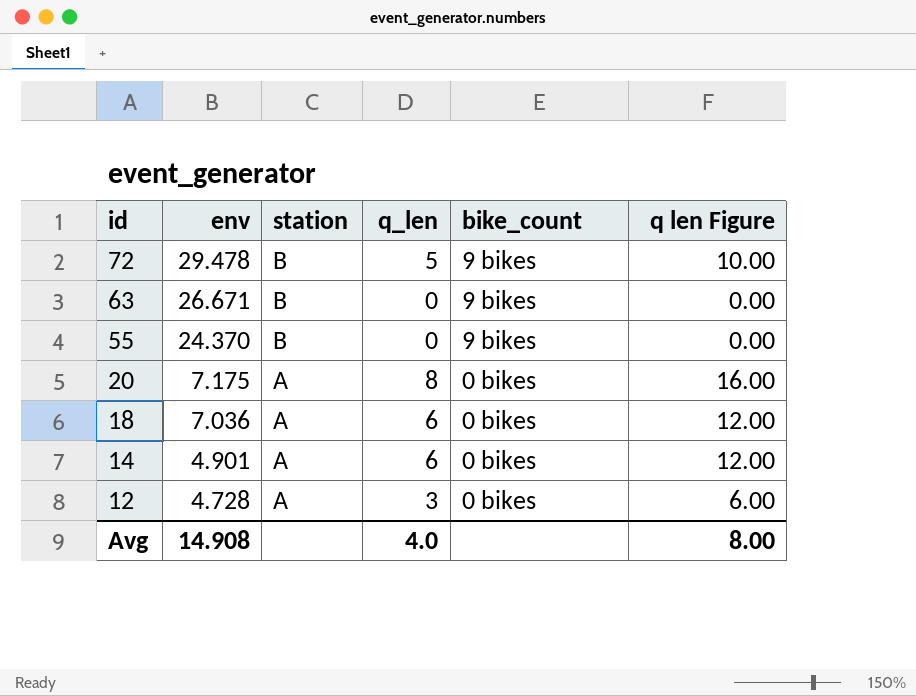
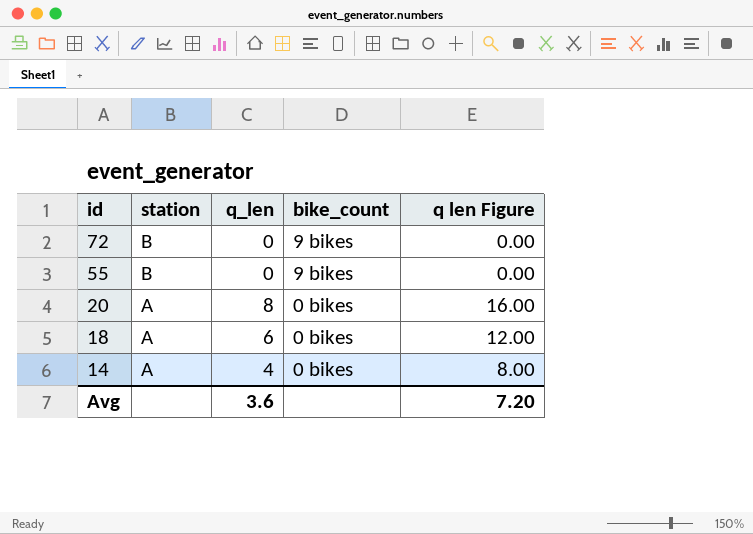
column env | position: 2 -> none
row 63: 26.671 | B | 0 | 9 bikes | 0.00 -> none
row 12: 4.728 | A | 3 | 0 bikes | 6.00 -> none
72 | q_len: 5 -> 0
72 | q len Figure: 10.00 -> 0.00
14 | q_len: 6 -> 4
14 | q len Figure: 12.00 -> 8.00
Avg | q_len: 4.0 -> 3.6
Avg | q len Figure: 8.00 -> 7.20

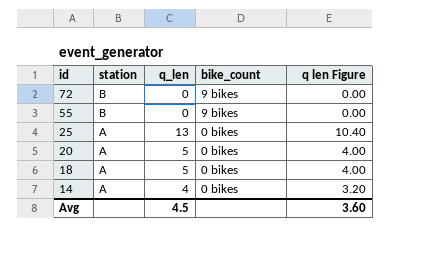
column q len Figure | formula: [q_len] * 2 -> [q_len] * 0.8
row 25: none -> A | 13 | 0 bikes | 10.40
20 | q_len: 8 -> 5
18 | q_len: 6 -> 5
Avg | q_len: 3.6 -> 4.5
Avg | q len Figure: 7.20 -> 3.60

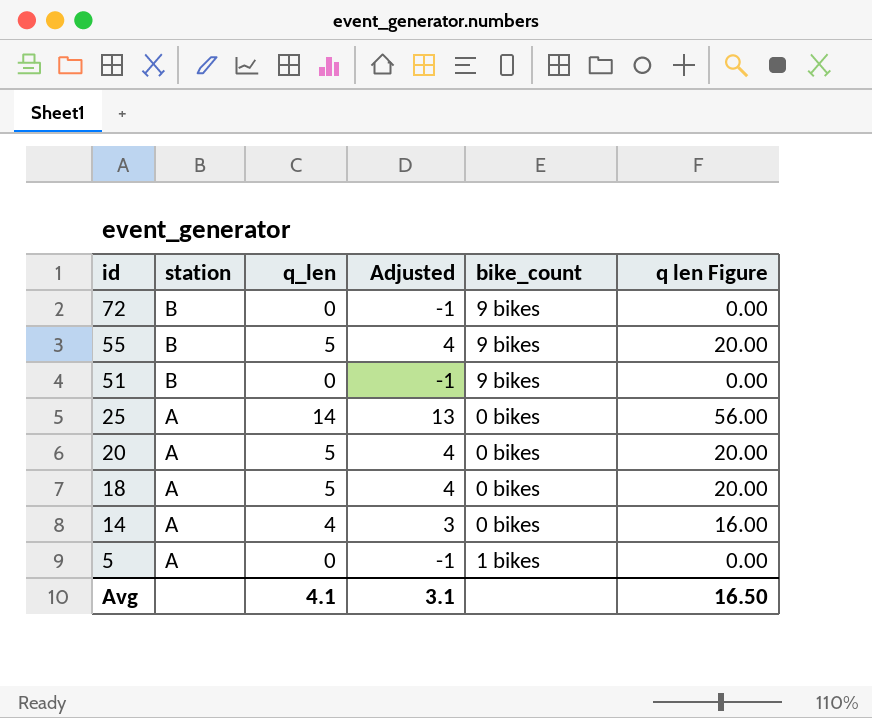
column Adjusted | formula: none -> [q_len] - 1
column q len Figure | formula: [q_len] * 0.8 -> [q_len] * 4
55 | q_len: 0 -> 5
row 51: none -> B | 0 | -1 | 9 bikes | 0.00
25 | q_len: 13 -> 14
row 5: none -> A | 0 | -1 | 1 bikes | 0.00
Avg | q_len: 4.5 -> 4.1
Avg | q len Figure: 3.60 -> 16.50

